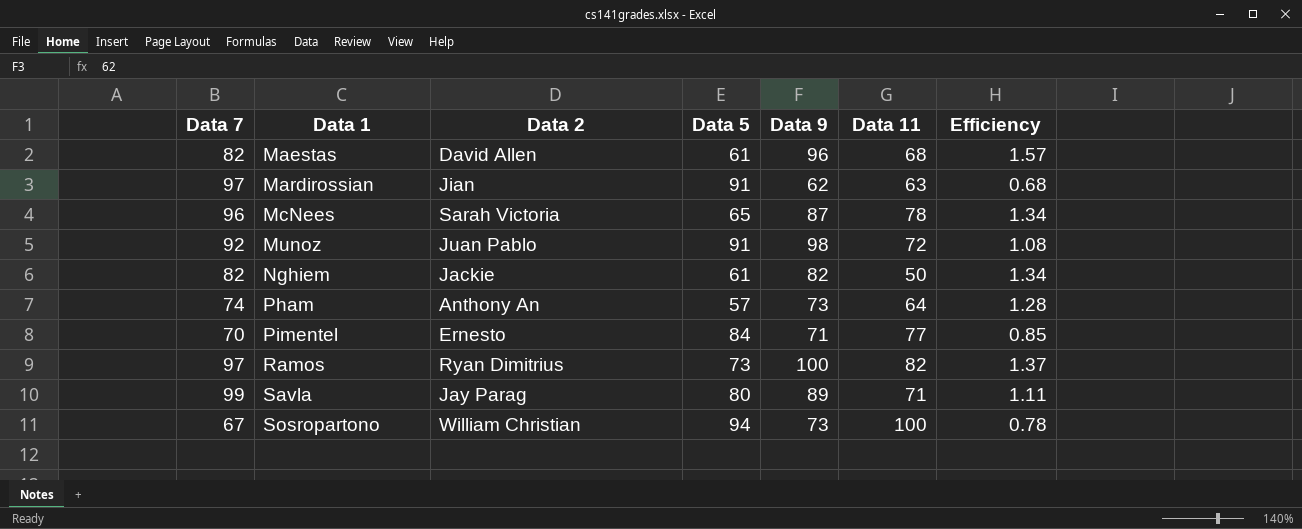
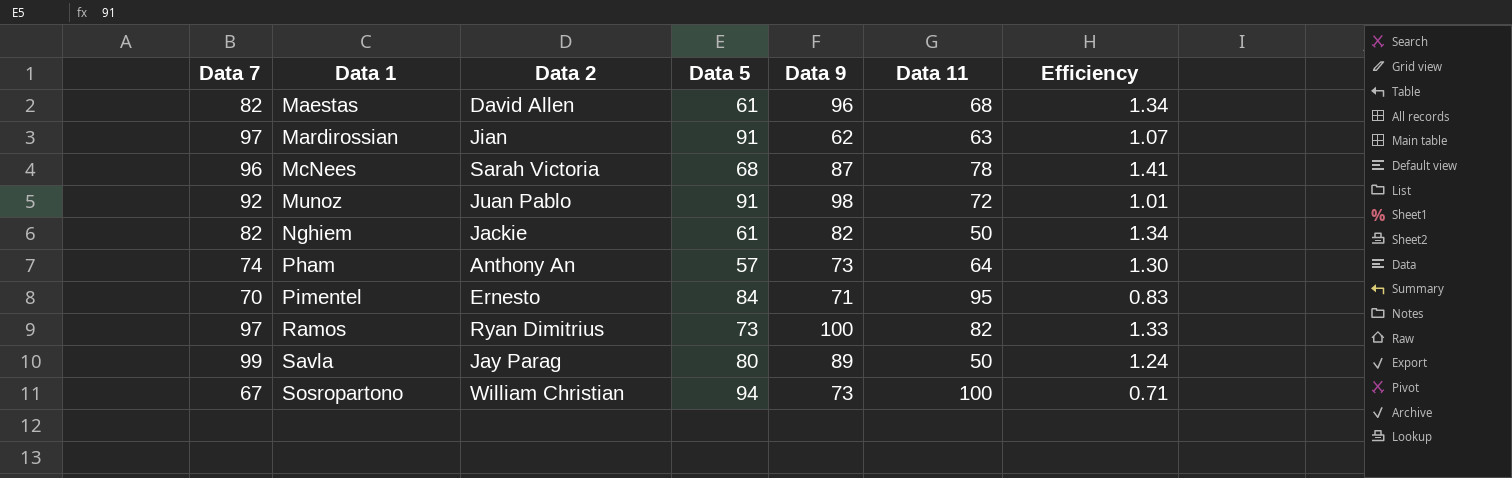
column Efficiency | formula: [Data 9] / [Data 5] -> [Data 7] / [Data 5]
McNees | Data 5: 65 -> 68
Pimentel | Data 11: 77 -> 95
Savla | Data 11: 71 -> 50

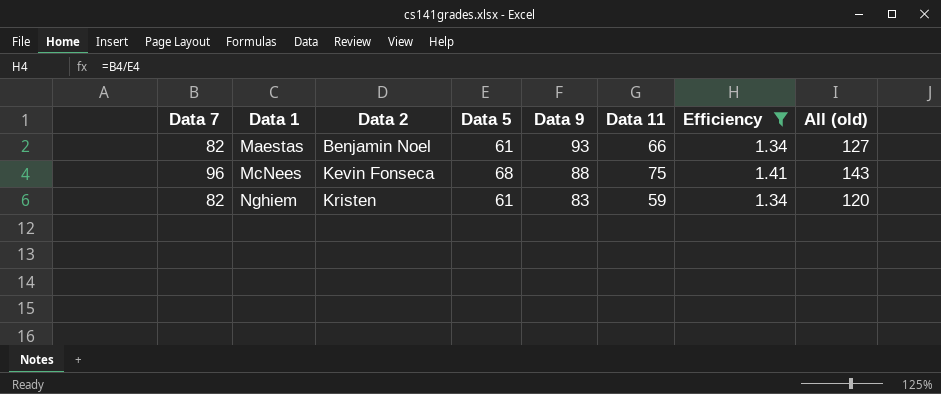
filter: none -> Efficiency >= 1.34
column All (old) | formula: none -> [Data 5] + [Data 11]
Maestas | Data 2: David Allen -> Benjamin Noel
Maestas | Data 9: 96 -> 93
Maestas | Data 11: 68 -> 66
McNees | Data 2: Sarah Victoria -> Kevin Fonseca
McNees | Data 9: 87 -> 88
McNees | Data 11: 78 -> 75
Nghiem | Data 2: Jackie -> Kristen
Nghiem | Data 9: 82 -> 83
Nghiem | Data 11: 50 -> 59

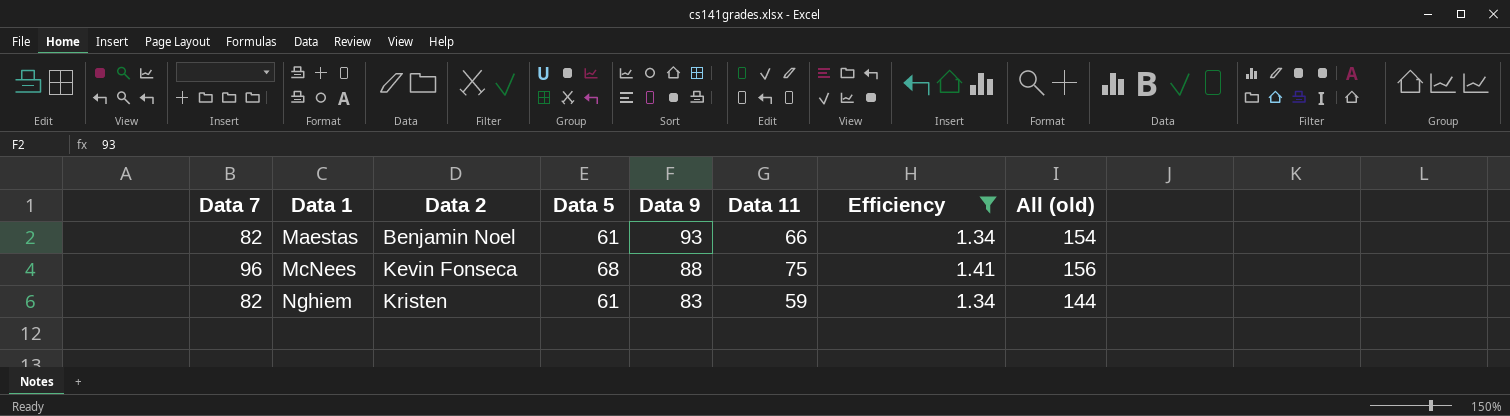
column All (old) | formula: [Data 5] + [Data 11] -> [Data 5] + [Data 9]

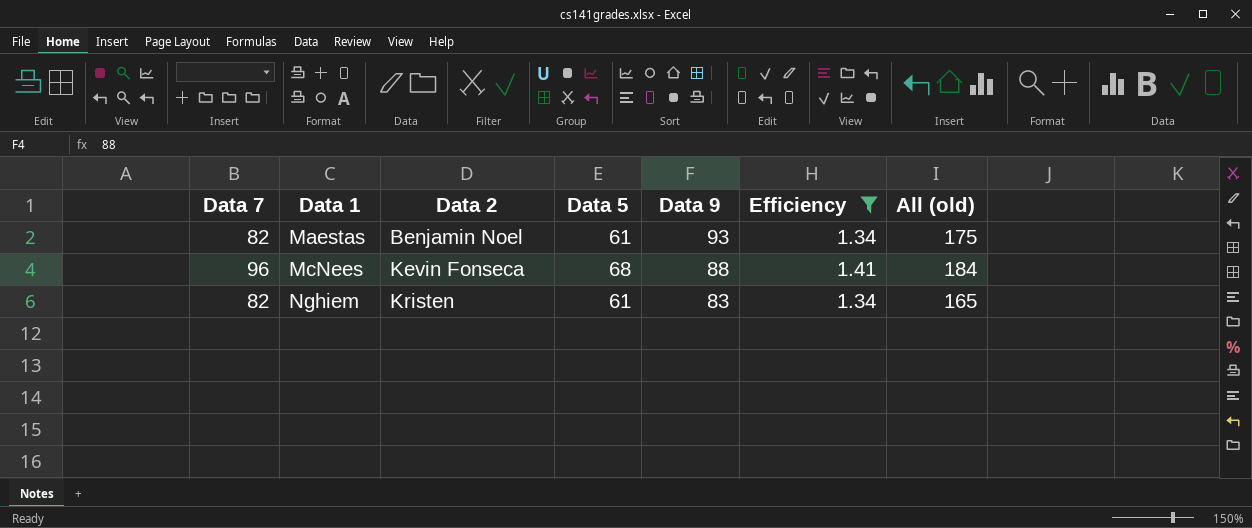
column Data 11 | position: 6 -> none
column All (old) | formula: [Data 5] + [Data 9] -> [Data 7] + [Data 9]

